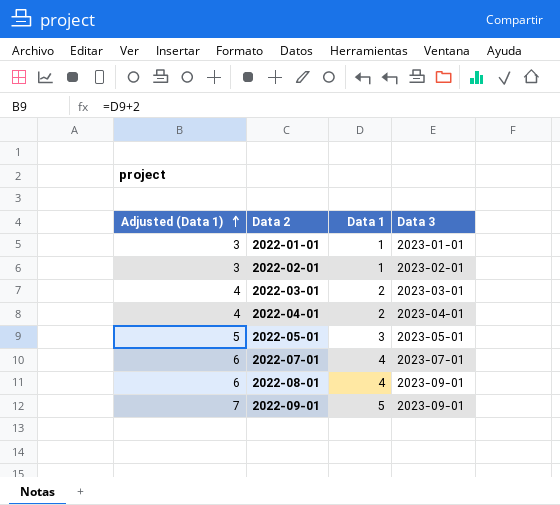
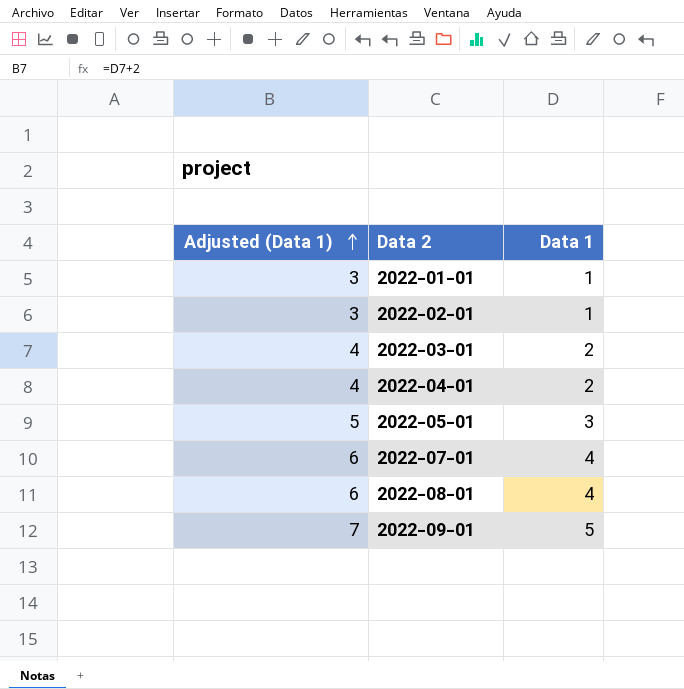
column Data 3 | position: 4 -> none

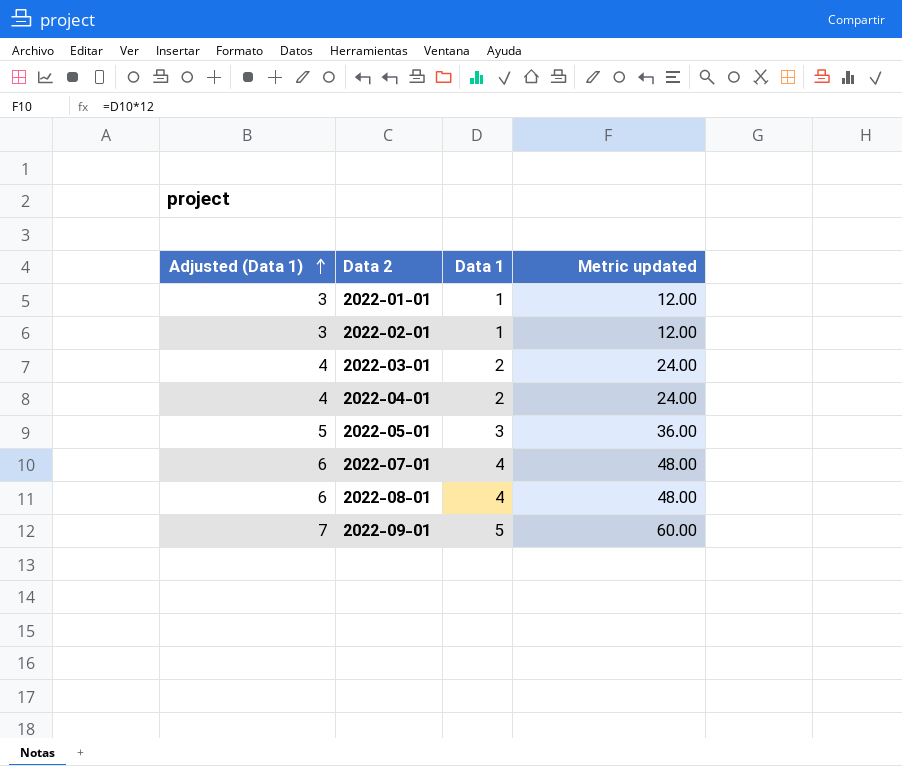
column Metric updated | formula: none -> [Data 1] * 12

